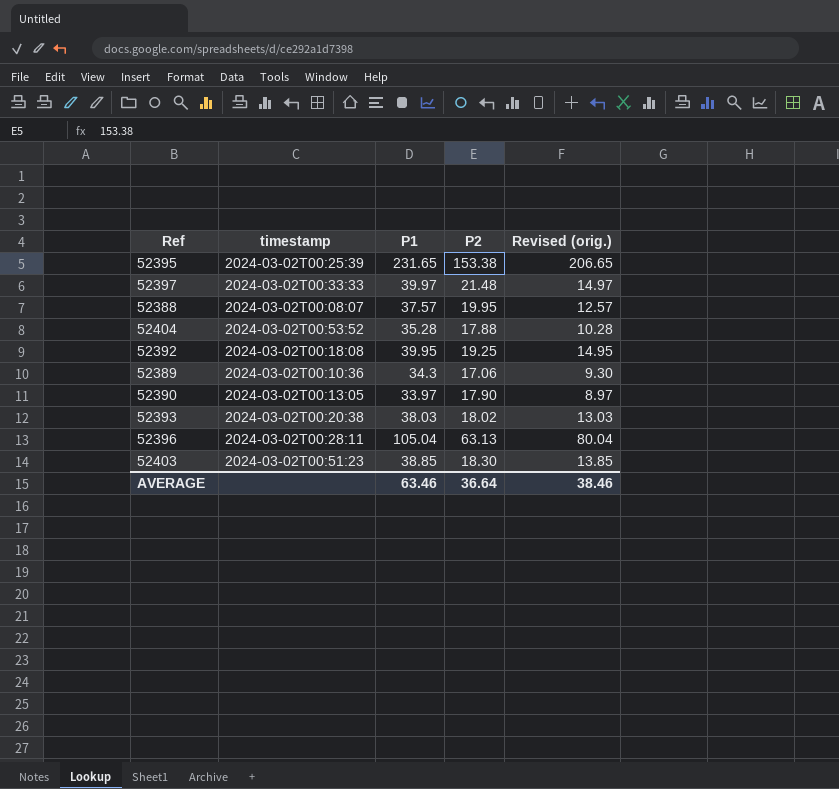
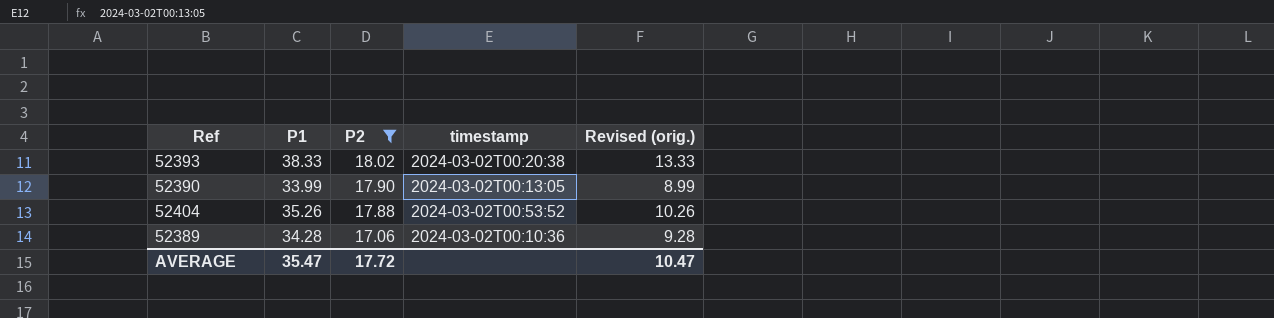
filter: none -> P2 <= 18.02
row order: none -> P2 descending
column timestamp | position: 2 -> 4
52393 | P1: 38.03 -> 38.33
52393 | Revised (orig.): 13.03 -> 13.33
52390 | P1: 33.97 -> 33.99
52390 | Revised (orig.): 8.97 -> 8.99
52404 | P1: 35.28 -> 35.26
52404 | Revised (orig.): 10.28 -> 10.26
52389 | P1: 34.3 -> 34.28
52389 | Revised (orig.): 9.30 -> 9.28
AVERAGE | P1: 63.46 -> 35.47
AVERAGE | P2: 36.64 -> 17.72
AVERAGE | Revised (orig.): 38.46 -> 10.47

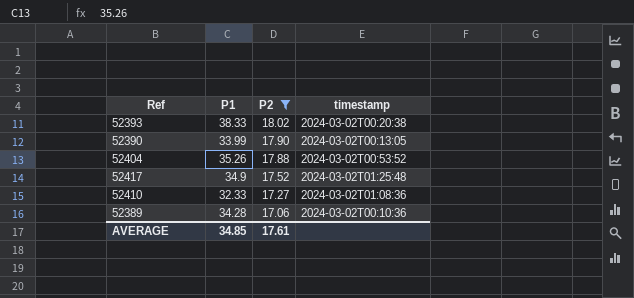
column Revised (orig.) | formula: [P1] - 25 -> none
row 52417: none -> 34.9 | 17.52 | 2024-03-02T01:25:48
row 52410: none -> 32.33 | 17.27 | 2024-03-02T01:08:36
AVERAGE | P1: 35.47 -> 34.85
AVERAGE | P2: 17.72 -> 17.61

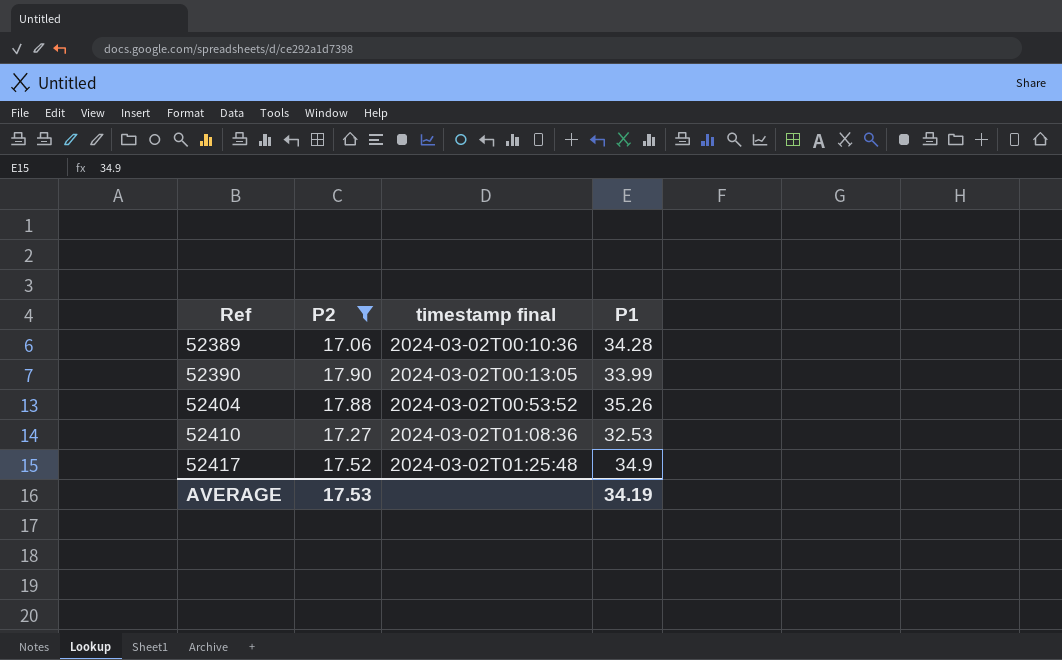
row order: P2 descending -> Ref ascending
column name: timestamp -> timestamp final
column P1 | position: 2 -> 4
row 52393: 38.33 | 18.02 | 2024-03-02T00:20:38 -> none
52410 | P1: 32.33 -> 32.53
AVERAGE | P2: 17.61 -> 17.53
AVERAGE | P1: 34.85 -> 34.19

